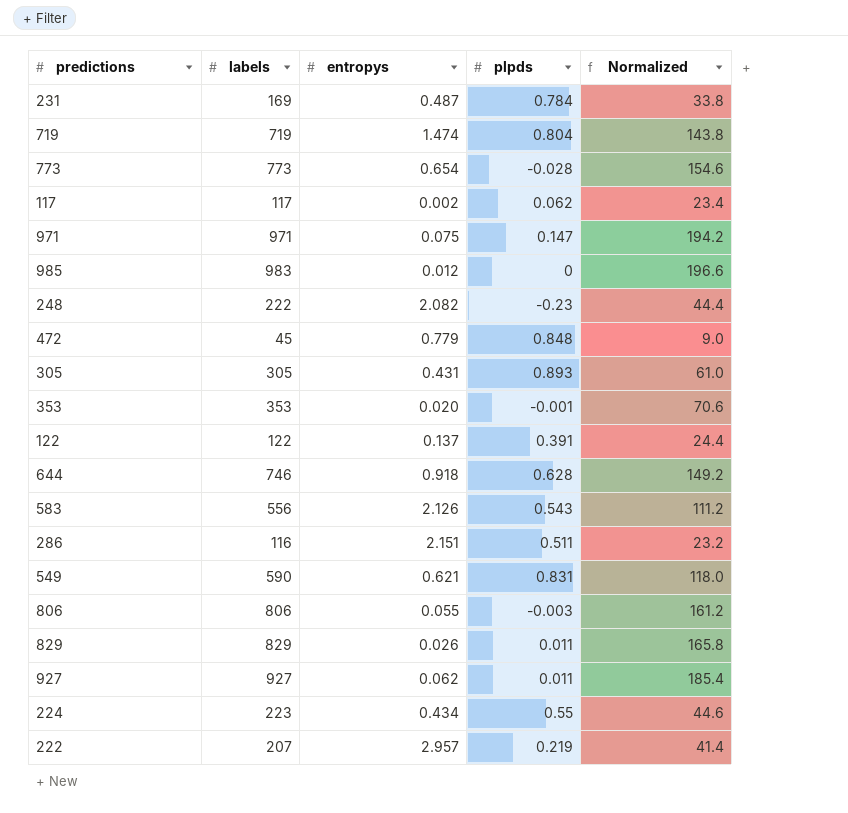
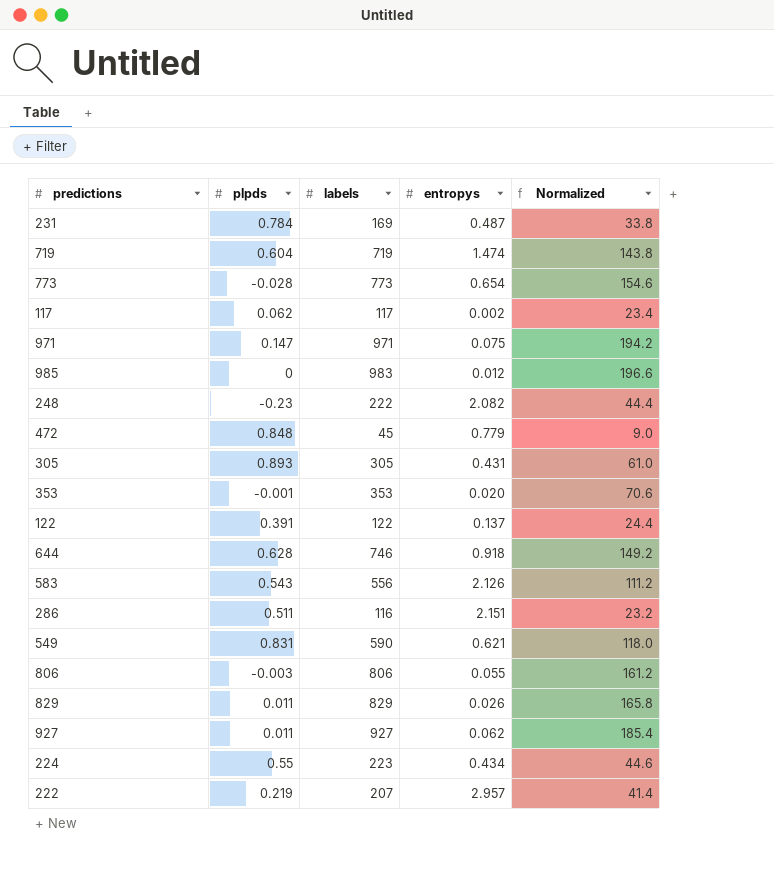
column plpds | position: 4 -> 2
719 | plpds: 0.804 -> 0.604

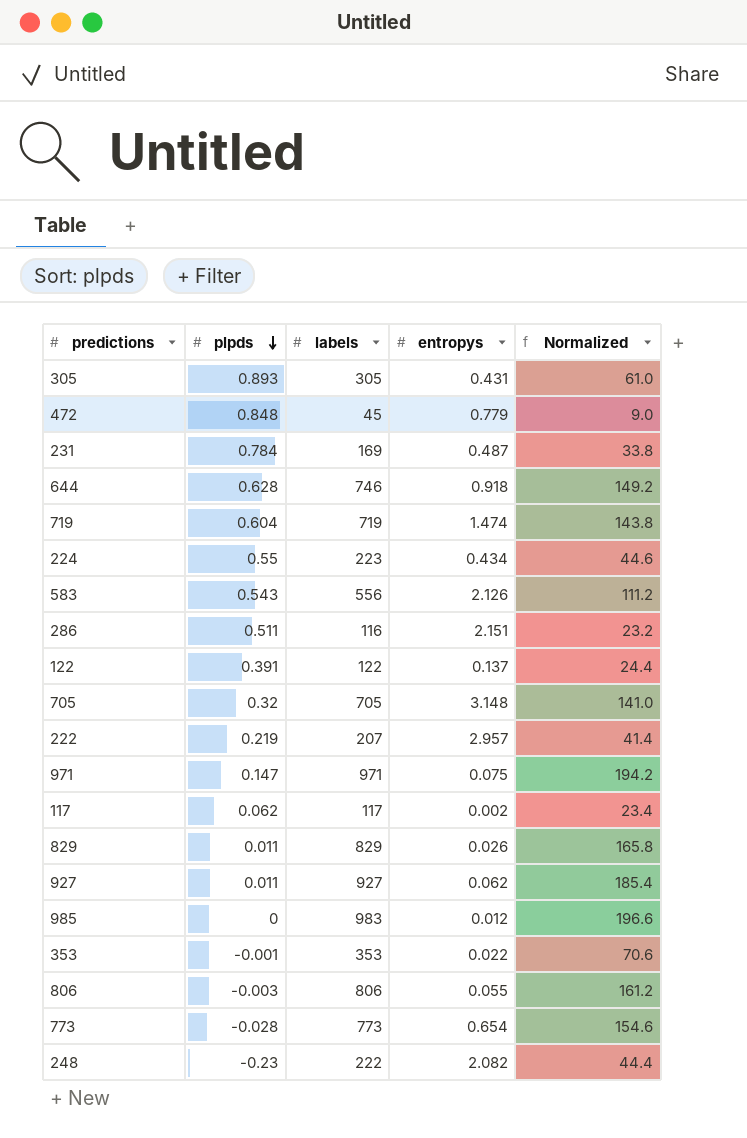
row order: none -> plpds descending
row 549: 0.831 | 590 | 0.621 | 118.0 -> none
row 705: none -> 0.32 | 705 | 3.148 | 141.0
353 | entropys: 0.020 -> 0.022

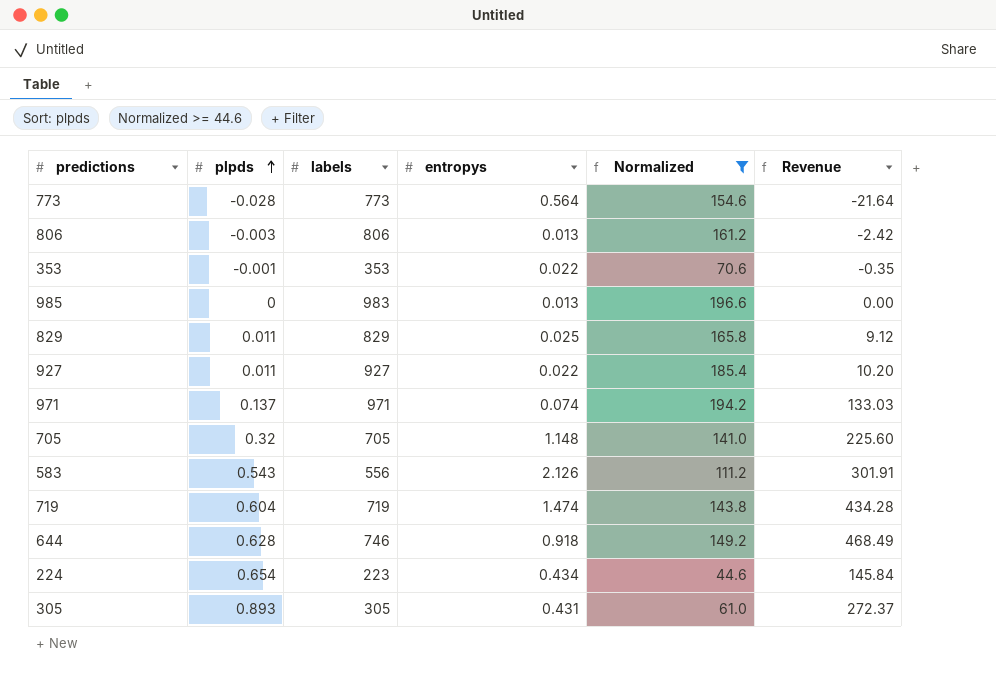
filter: none -> Normalized >= 44.6
row order: plpds descending -> plpds ascending
column Revenue | formula: none -> [plpds] * [labels]
773 | entropys: 0.654 -> 0.564
806 | entropys: 0.055 -> 0.013
985 | entropys: 0.012 -> 0.013
829 | entropys: 0.026 -> 0.025
927 | entropys: 0.062 -> 0.022
971 | plpds: 0.147 -> 0.137
971 | entropys: 0.075 -> 0.074
705 | entropys: 3.148 -> 1.148
224 | plpds: 0.55 -> 0.654

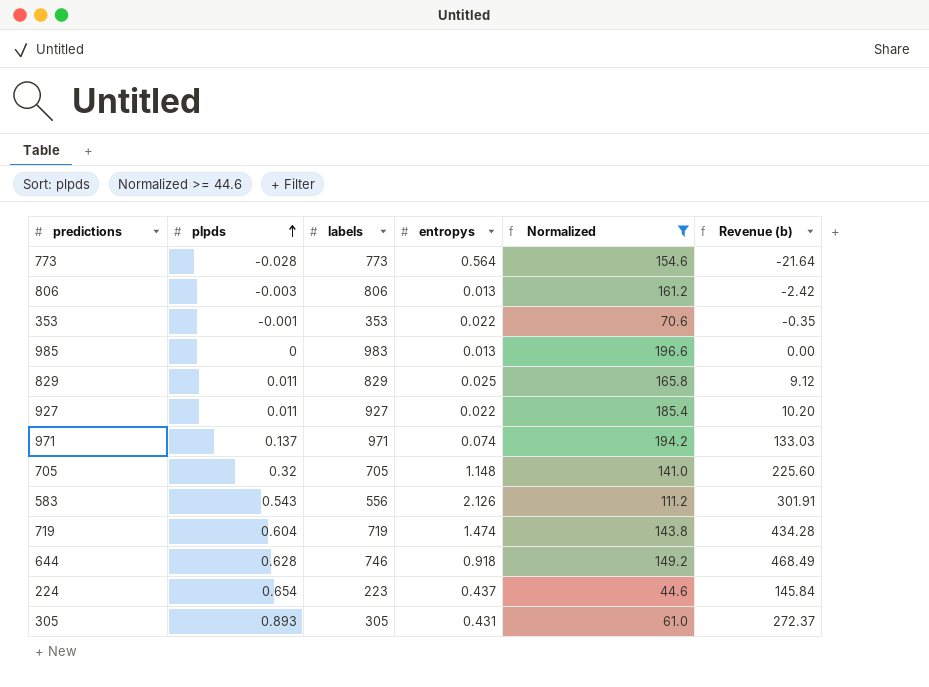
column name: Revenue -> Revenue (b)
224 | entropys: 0.434 -> 0.437

